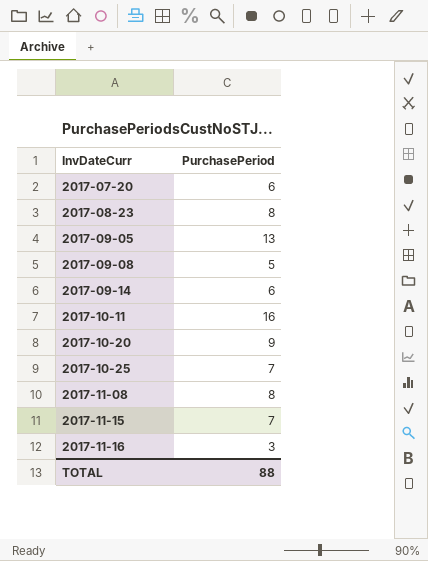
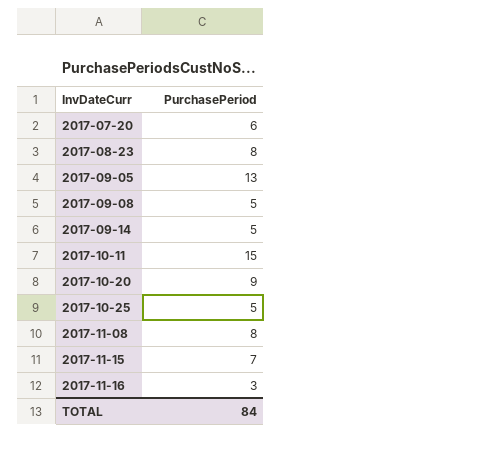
2017-09-14 | PurchasePeriod: 6 -> 5
2017-10-11 | PurchasePeriod: 16 -> 15
2017-10-25 | PurchasePeriod: 7 -> 5
TOTAL | PurchasePeriod: 88 -> 84

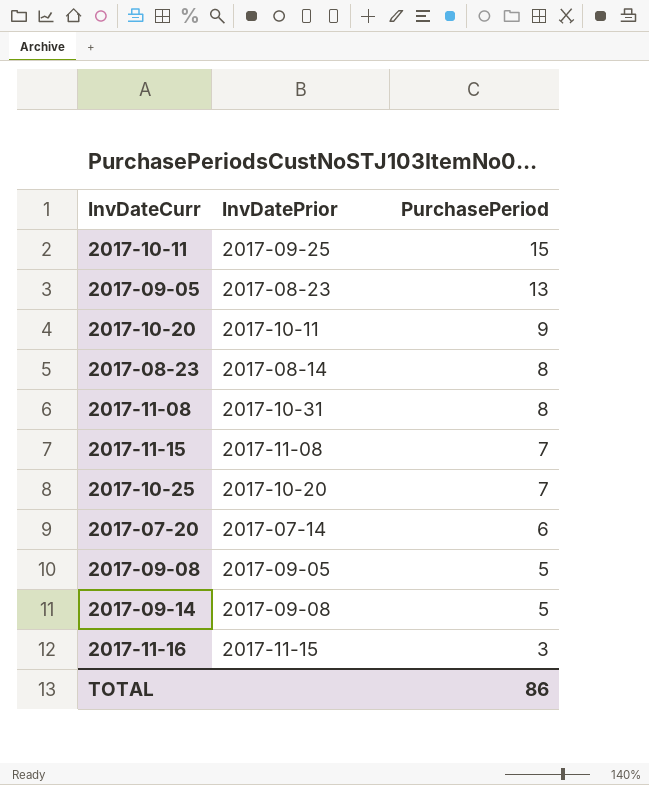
row order: InvDateCurr ascending -> PurchasePeriod descending
column InvDatePrior | position: none -> 2
2017-10-25 | PurchasePeriod: 5 -> 7
TOTAL | PurchasePeriod: 84 -> 86

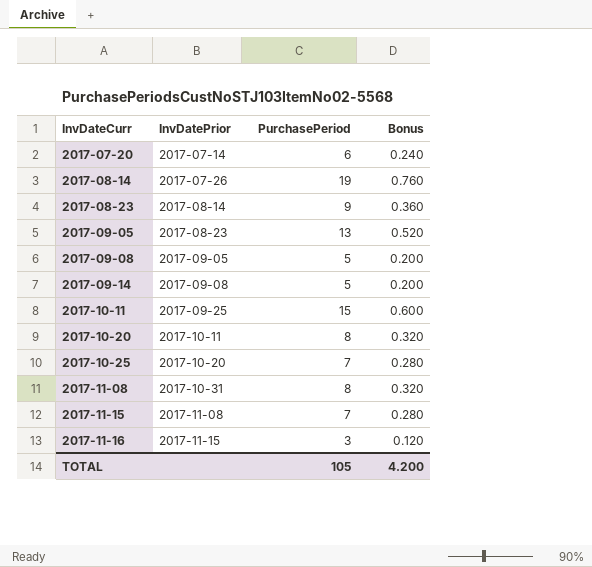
row order: PurchasePeriod descending -> InvDateCurr ascending
column Bonus | formula: none -> [PurchasePeriod] * 0.04
row 2017-08-14: none -> 2017-07-26 | 19 | 0.760
2017-08-23 | PurchasePeriod: 8 -> 9
2017-10-20 | PurchasePeriod: 9 -> 8
TOTAL | PurchasePeriod: 86 -> 105

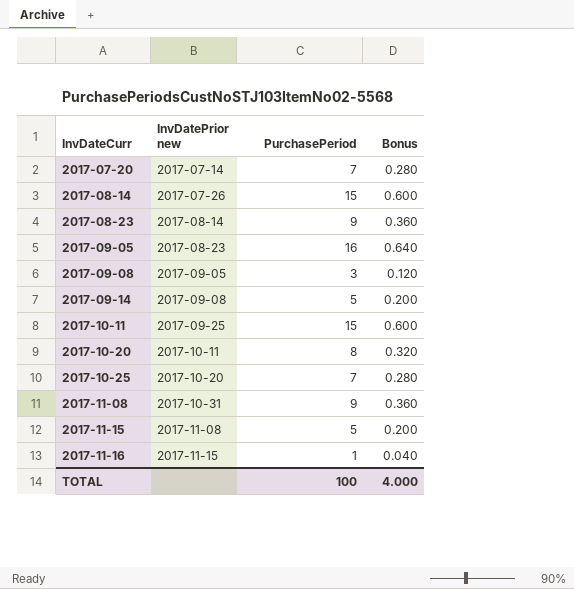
column name: InvDatePrior -> InvDatePrior new
2017-07-20 | PurchasePeriod: 6 -> 7
2017-07-20 | Bonus: 0.240 -> 0.280
2017-08-14 | PurchasePeriod: 19 -> 15
2017-08-14 | Bonus: 0.760 -> 0.600
2017-09-05 | PurchasePeriod: 13 -> 16
2017-09-05 | Bonus: 0.520 -> 0.640
2017-09-08 | PurchasePeriod: 5 -> 3
2017-09-08 | Bonus: 0.200 -> 0.120
2017-11-08 | PurchasePeriod: 8 -> 9
2017-11-08 | Bonus: 0.320 -> 0.360
2017-11-15 | PurchasePeriod: 7 -> 5
2017-11-15 | Bonus: 0.280 -> 0.200
2017-11-16 | PurchasePeriod: 3 -> 1
2017-11-16 | Bonus: 0.120 -> 0.040
TOTAL | PurchasePeriod: 105 -> 100
TOTAL | Bonus: 4.200 -> 4.000

